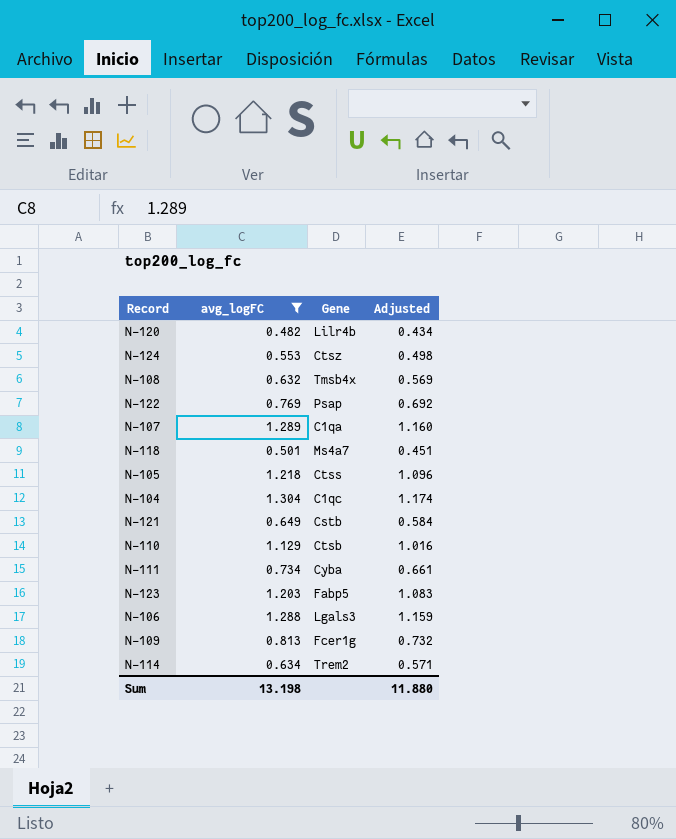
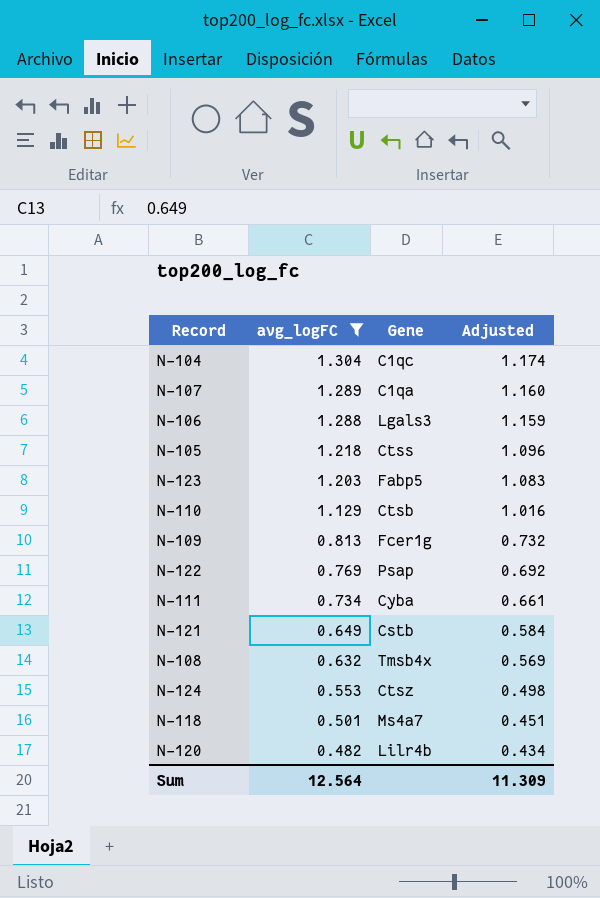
row order: none -> avg_logFC descending
row N-114: 0.634 | Trem2 | 0.571 -> none
Sum | avg_logFC: 13.198 -> 12.564
Sum | Adjusted: 11.880 -> 11.309

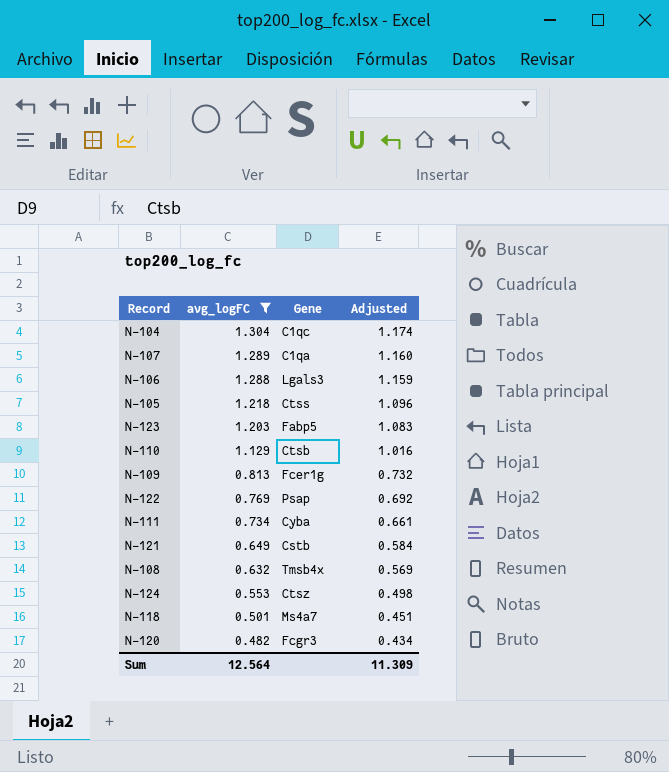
N-120 | Gene: Lilr4b -> Fcgr3

